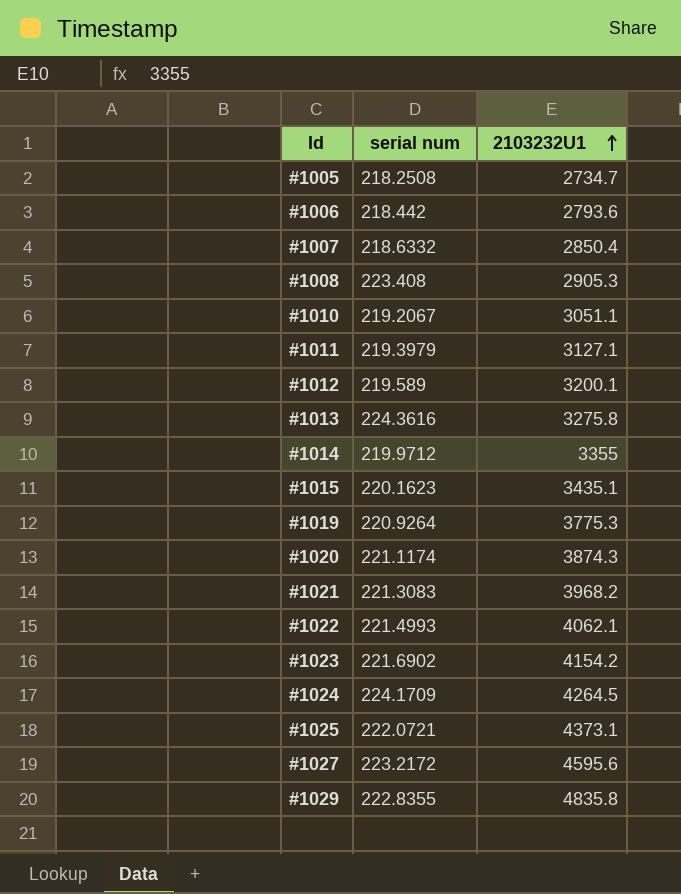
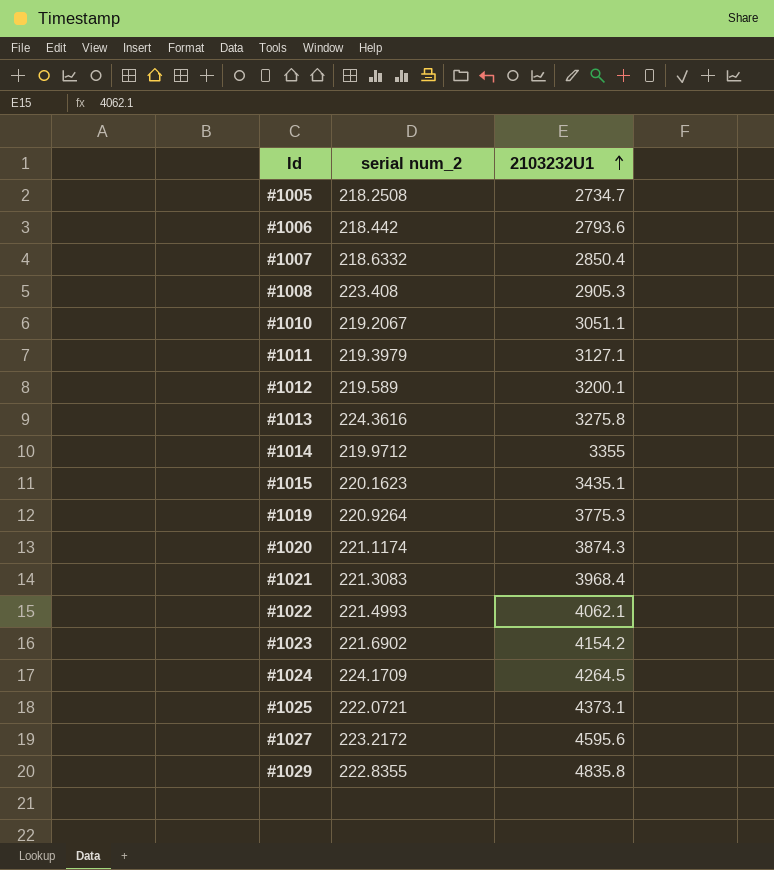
column name: serial num -> serial num_2
#1021 | 2103232U1: 3968.2 -> 3968.4

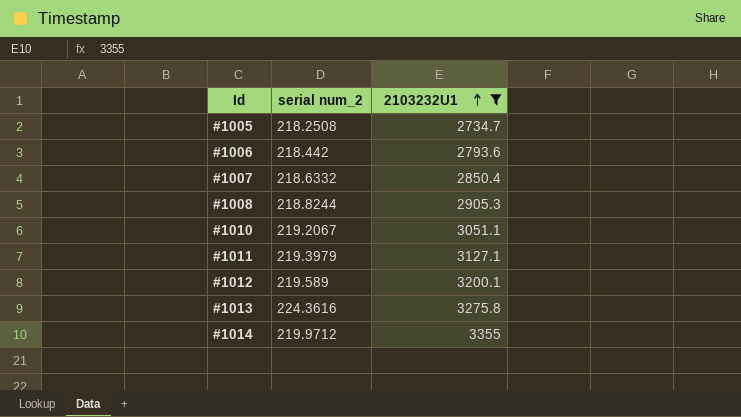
filter: none -> 2103232U1 <= 3355
#1008 | serial num_2: 223.408 -> 218.8244

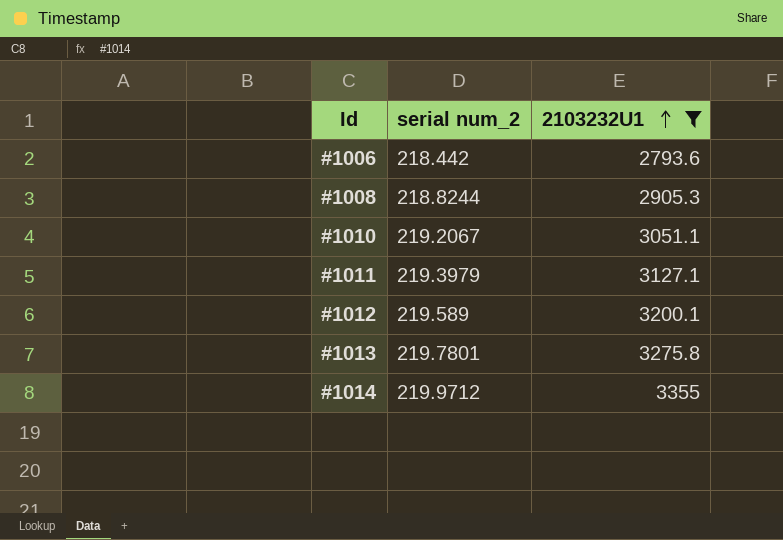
row #1005: 218.2508 | 2734.7 -> none
row #1007: 218.6332 | 2850.4 -> none
#1013 | serial num_2: 224.3616 -> 219.7801

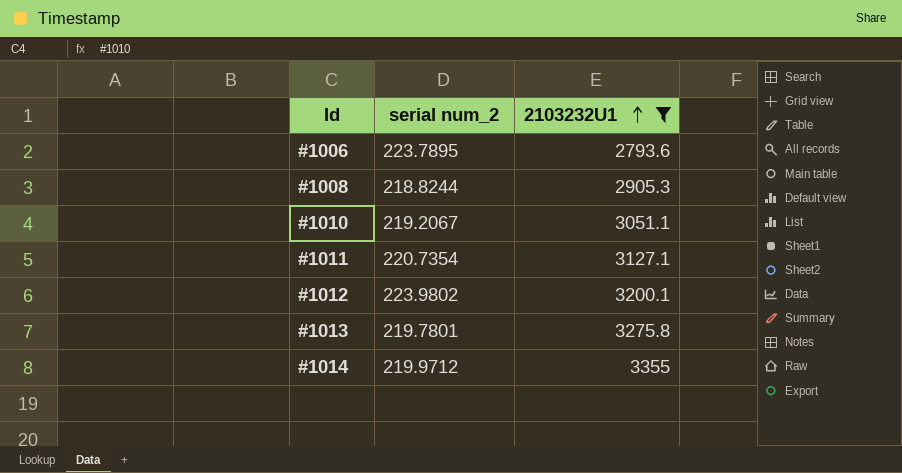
#1006 | serial num_2: 218.442 -> 223.7895
#1011 | serial num_2: 219.3979 -> 220.7354
#1012 | serial num_2: 219.589 -> 223.9802

